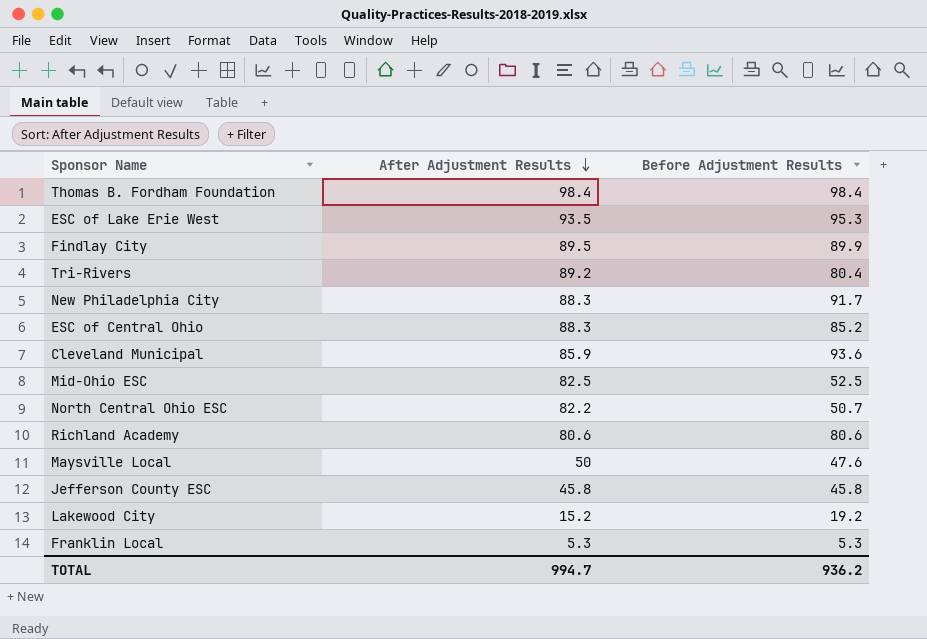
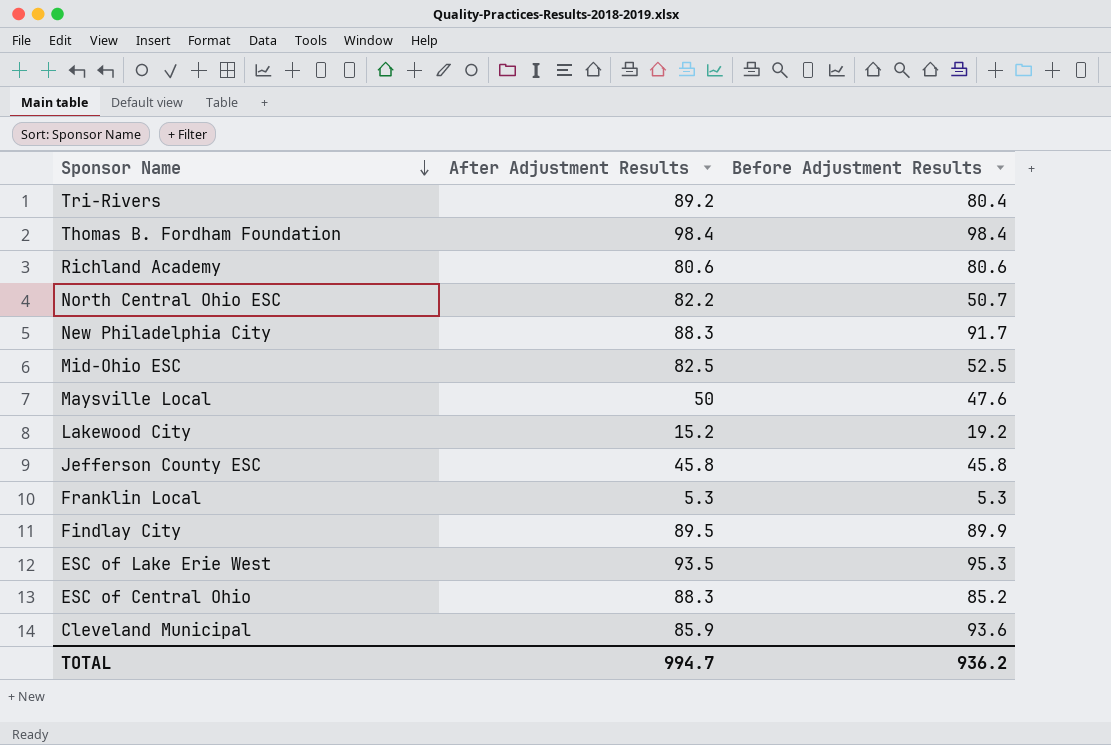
row order: After Adjustment Results descending -> Sponsor Name descending

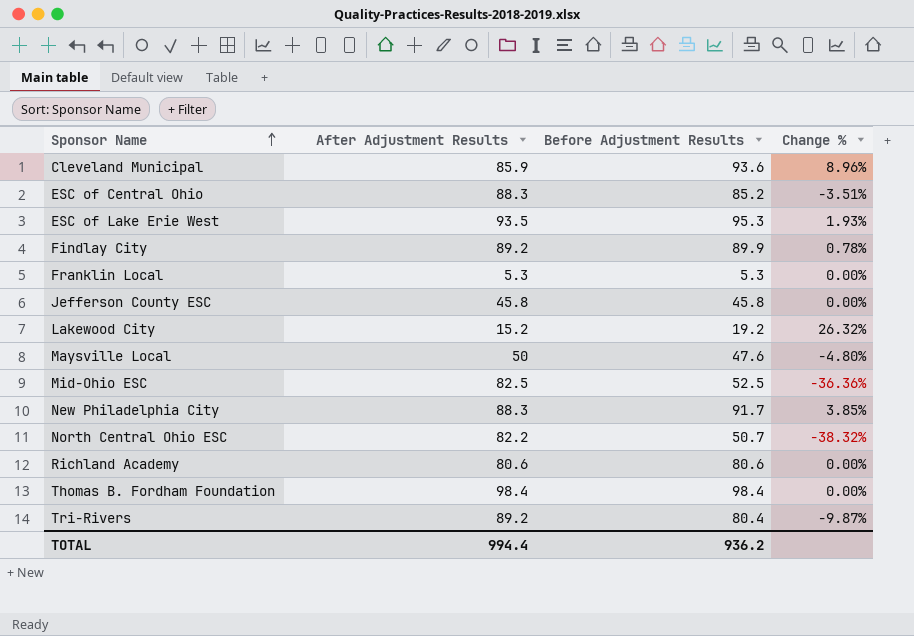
row order: Sponsor Name descending -> Sponsor Name ascending
column Change % | formula: none -> ([Before Adjustment Results] - [After Adjustment Results]) / [After Adjustment Results]
Findlay City | After Adjustment Results: 89.5 -> 89.2
TOTAL | After Adjustment Results: 994.7 -> 994.4

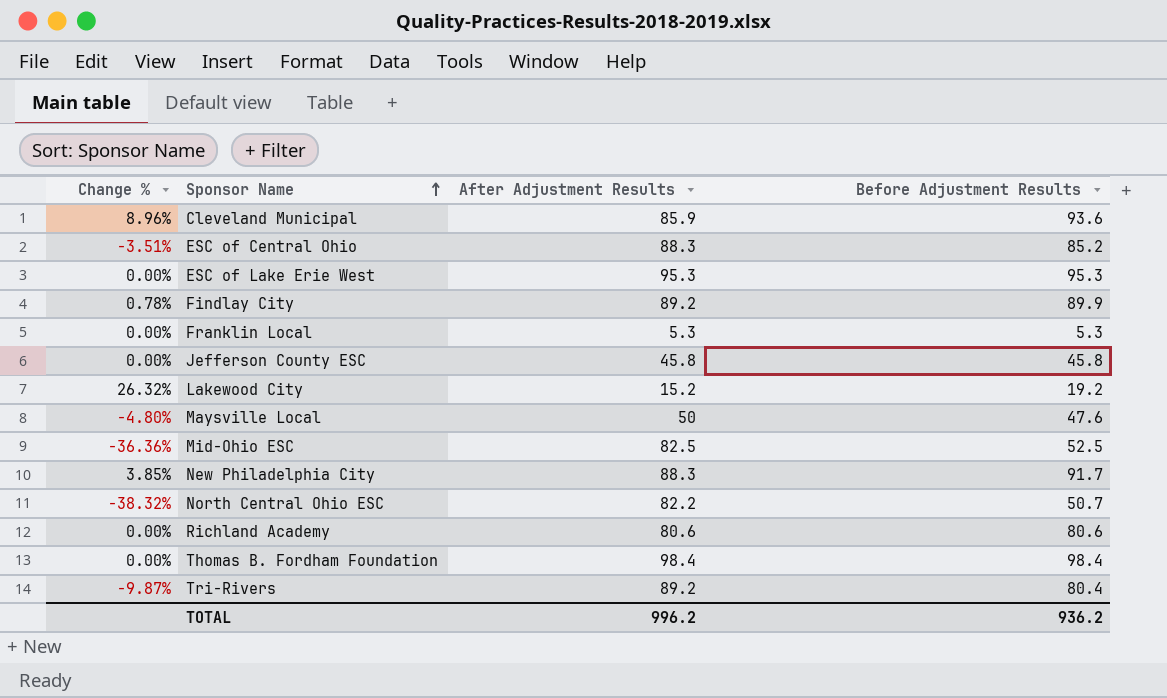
column Change % | position: 4 -> 1
ESC of Lake Erie West | Change %: 1.93% -> 0.00%
ESC of Lake Erie West | After Adjustment Results: 93.5 -> 95.3
TOTAL | After Adjustment Results: 994.4 -> 996.2

